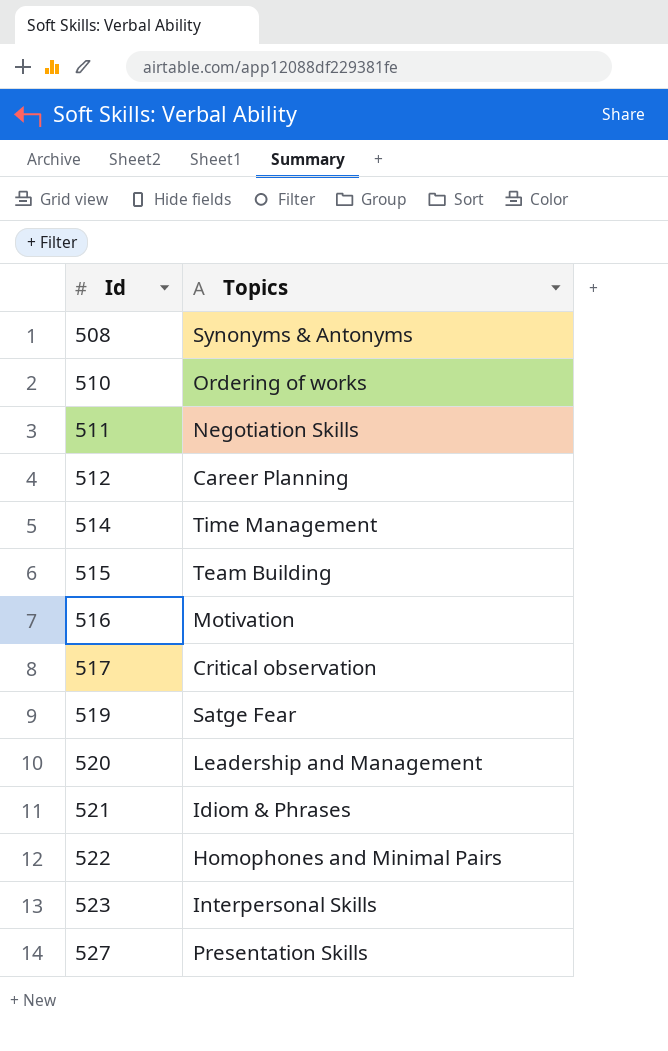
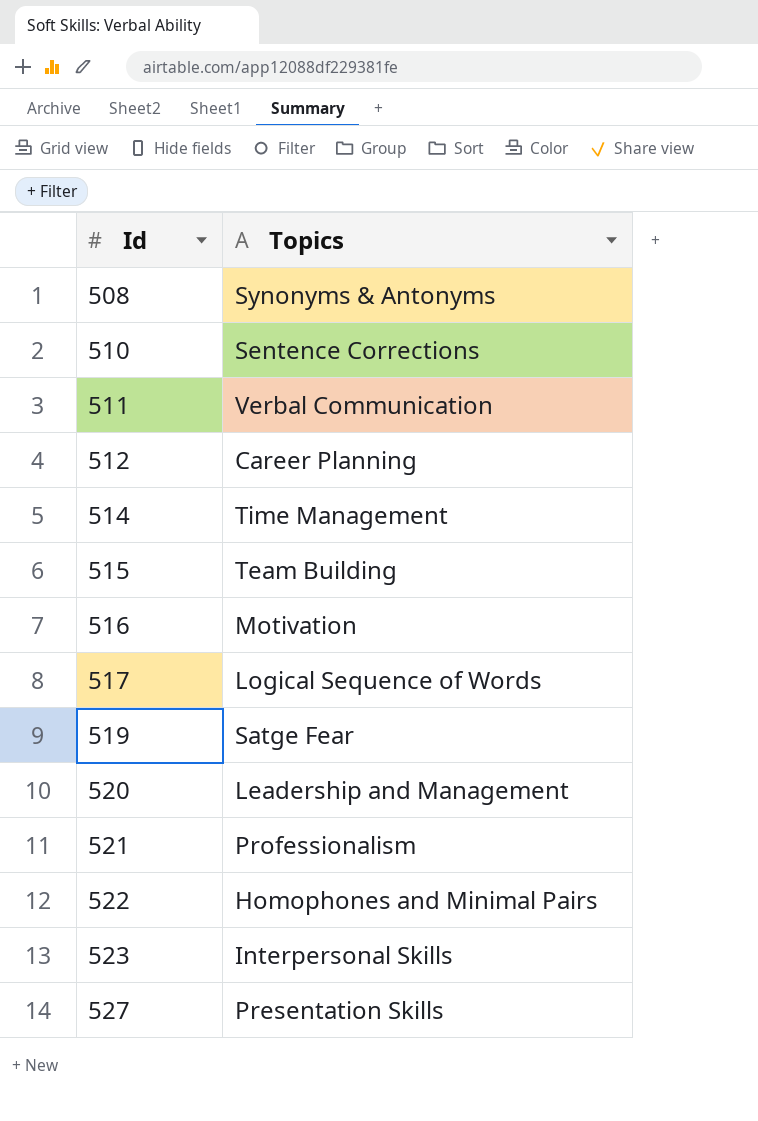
510 | Topics: Ordering of works -> Sentence Corrections
511 | Topics: Negotiation Skills -> Verbal Communication
517 | Topics: Critical observation -> Logical Sequence of Words
521 | Topics: Idiom & Phrases -> Professionalism

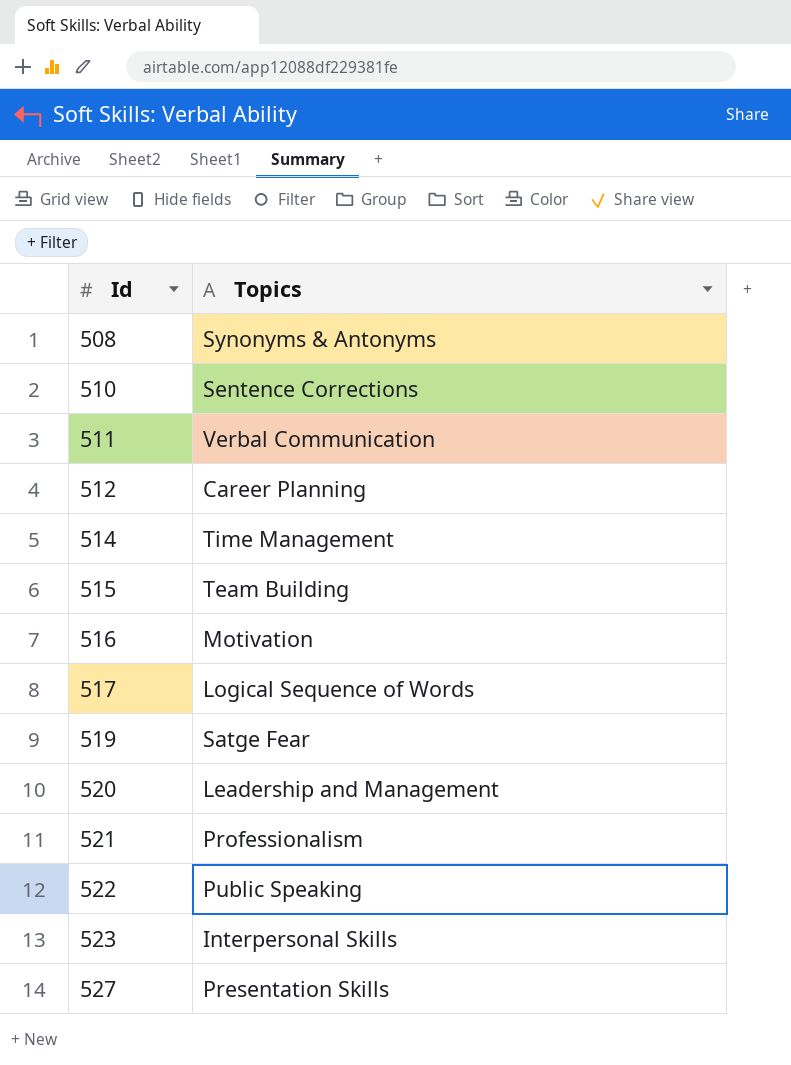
522 | Topics: Homophones and Minimal Pairs -> Public Speaking

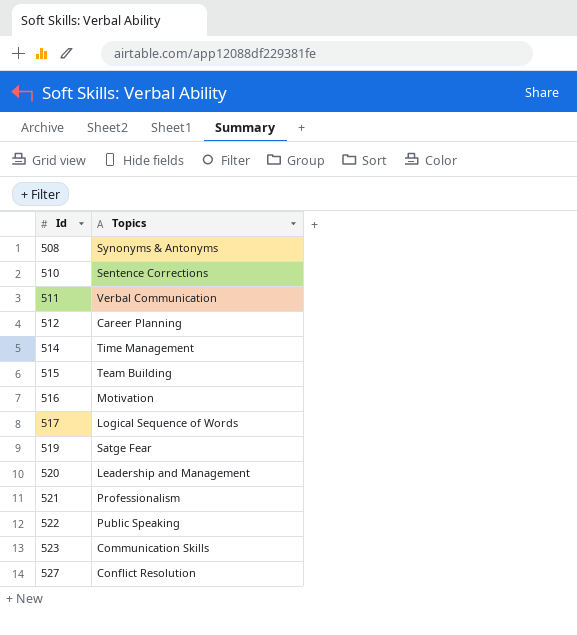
523 | Topics: Interpersonal Skills -> Communication Skills
527 | Topics: Presentation Skills -> Conflict Resolution

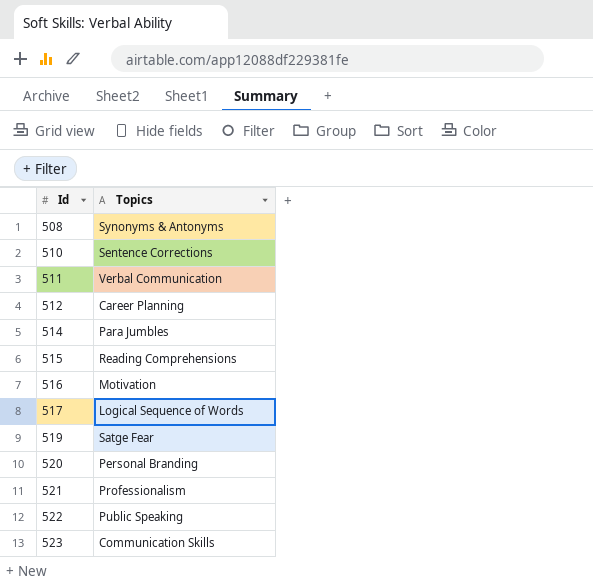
row 527: Conflict Resolution -> none
514 | Topics: Time Management -> Para Jumbles
515 | Topics: Team Building -> Reading Comprehensions
520 | Topics: Leadership and Management -> Personal Branding

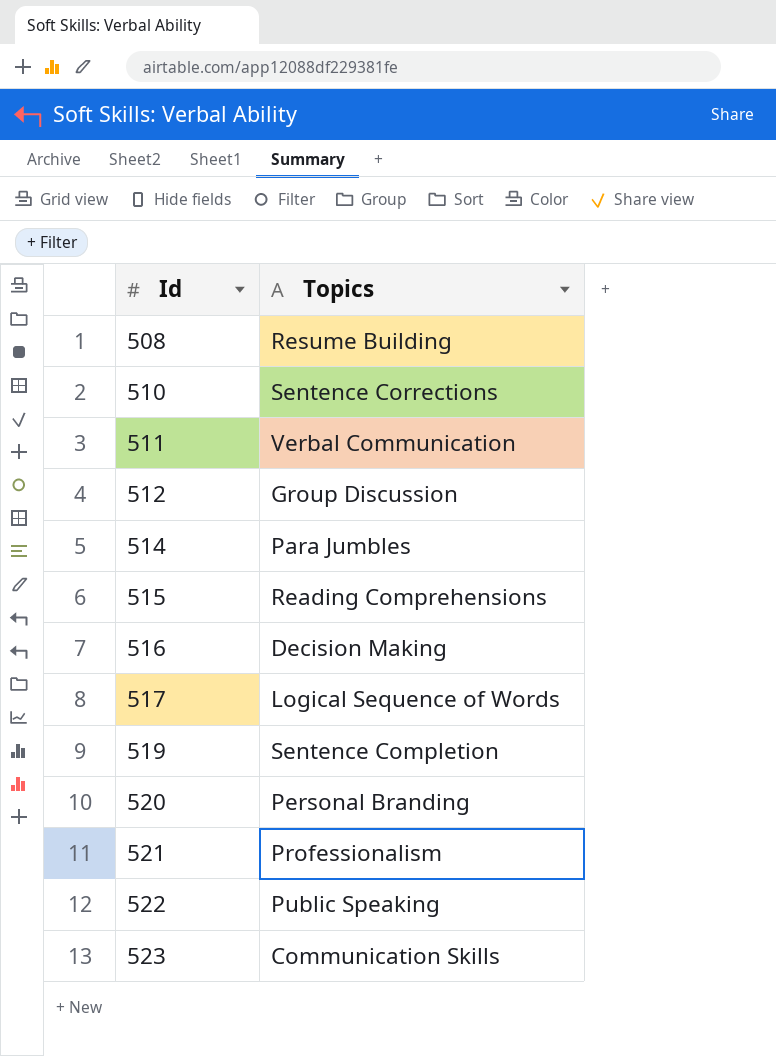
508 | Topics: Synonyms & Antonyms -> Resume Building
512 | Topics: Career Planning -> Group Discussion
516 | Topics: Motivation -> Decision Making
519 | Topics: Satge Fear -> Sentence Completion

